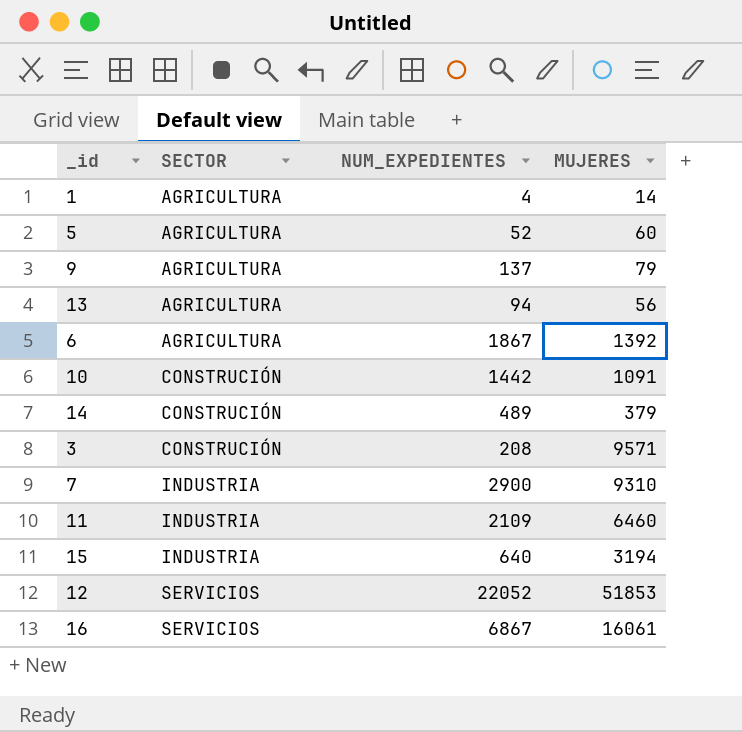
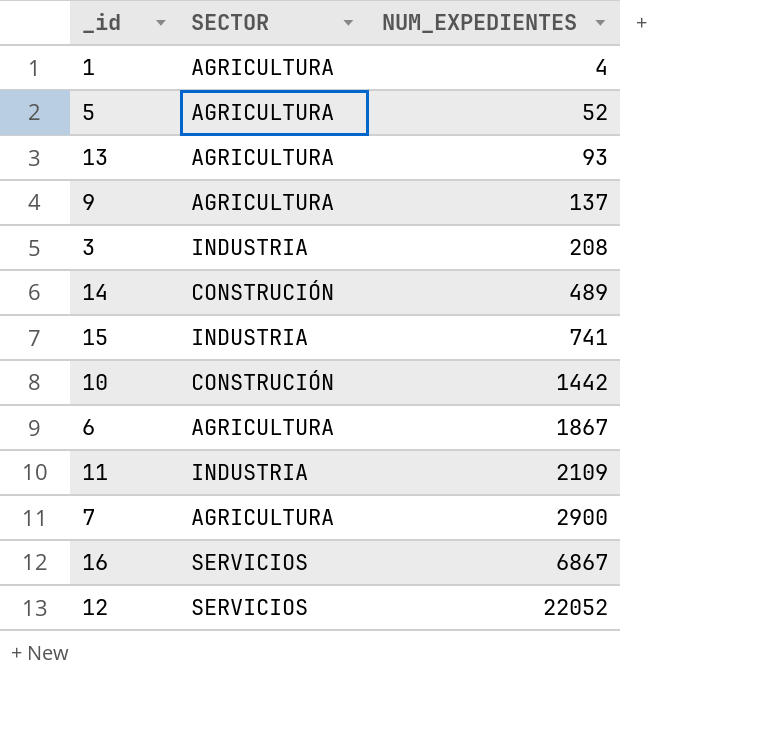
row order: SECTOR ascending -> NUM_EXPEDIENTES ascending
column MUJERES | position: 4 -> none
13 | NUM_EXPEDIENTES: 94 -> 93
3 | SECTOR: CONSTRUCIÓN -> INDUSTRIA
15 | NUM_EXPEDIENTES: 640 -> 741
7 | SECTOR: INDUSTRIA -> AGRICULTURA

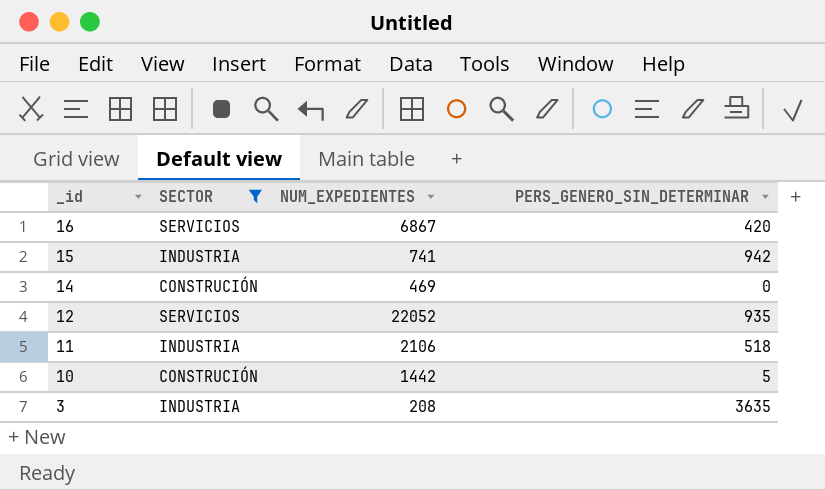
filter: none -> SECTOR != AGRICULTURA
row order: NUM_EXPEDIENTES ascending -> _id descending
column PERS_GENERO_SIN_DETERMINAR | position: none -> 4
14 | NUM_EXPEDIENTES: 489 -> 469
11 | NUM_EXPEDIENTES: 2109 -> 2106

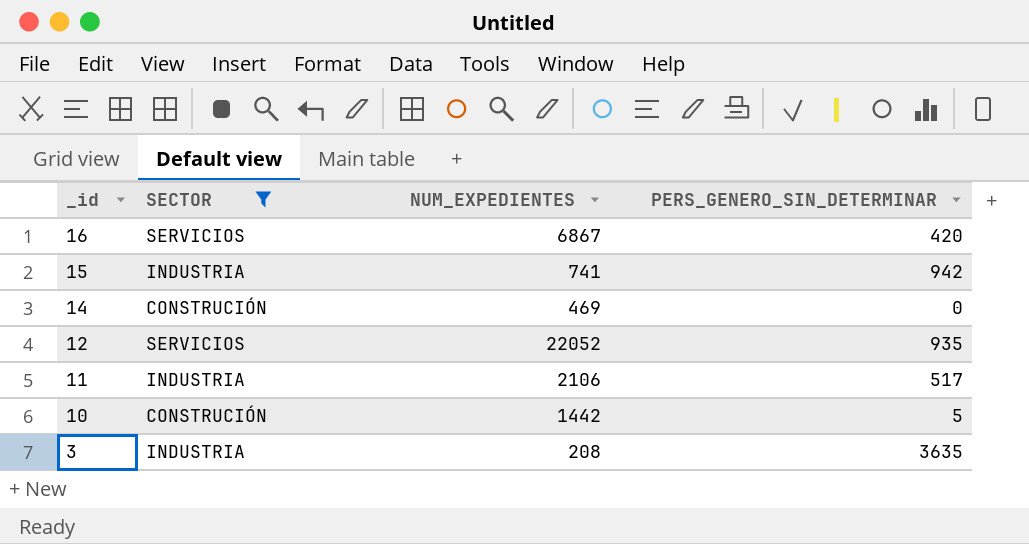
11 | PERS_GENERO_SIN_DETERMINAR: 518 -> 517

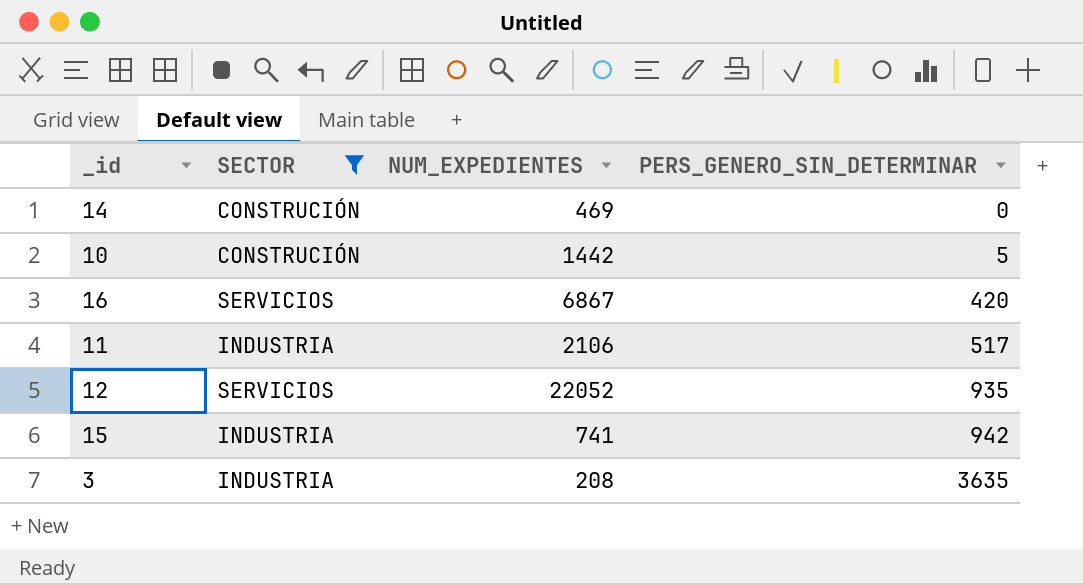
row order: _id descending -> PERS_GENERO_SIN_DETERMINAR ascending

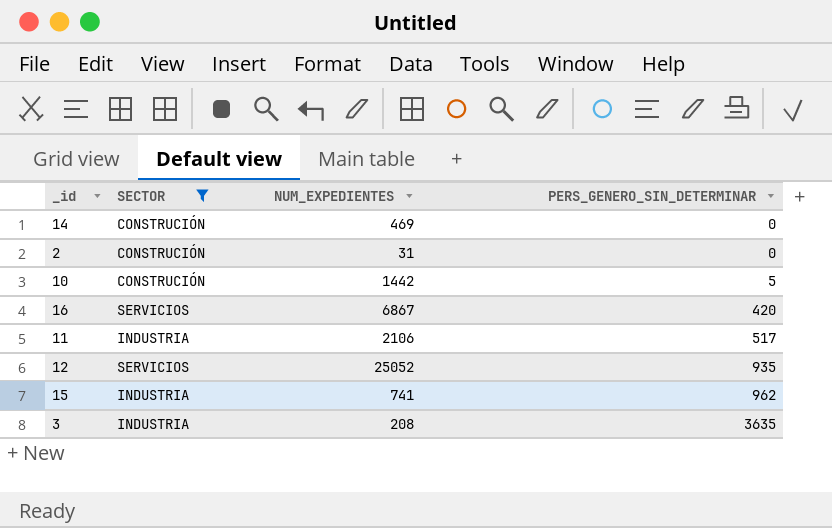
row 2: none -> CONSTRUCIÓN | 31 | 0
12 | NUM_EXPEDIENTES: 22052 -> 25052
15 | PERS_GENERO_SIN_DETERMINAR: 942 -> 962

